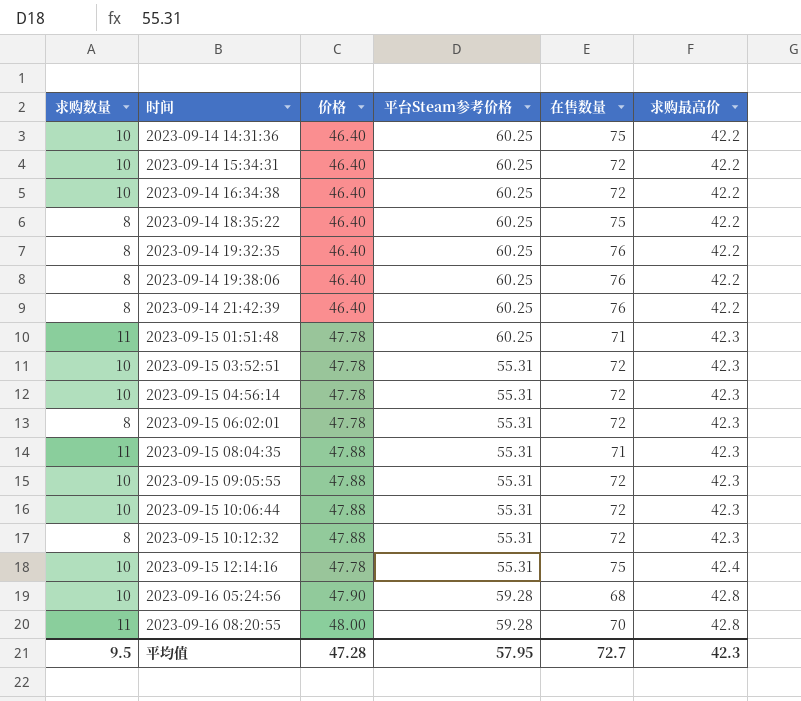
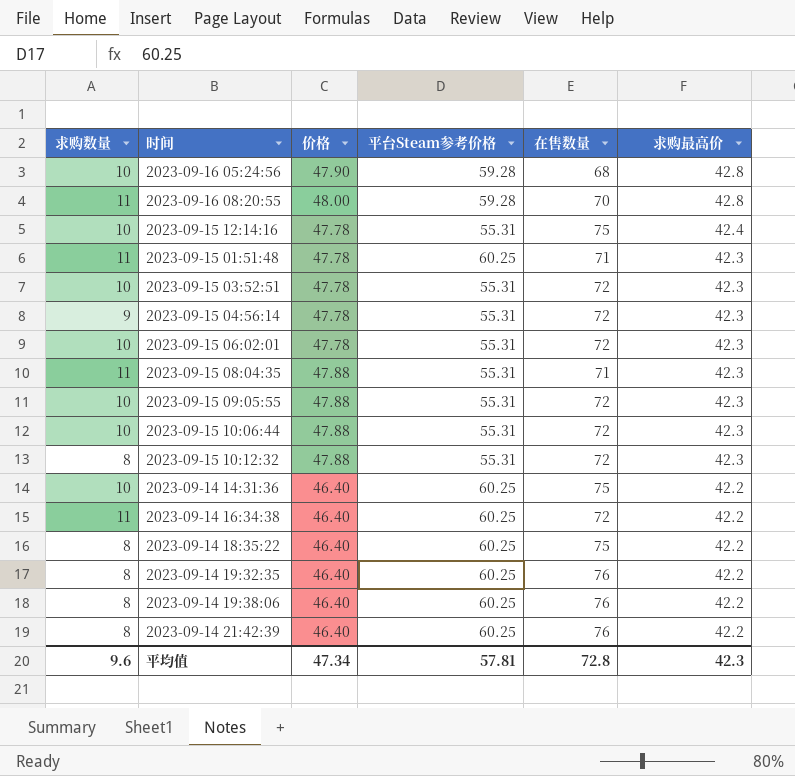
row order: 时间 ascending -> 求购最高价 descending
row 2023-09-14 15:34:31: 10 | 46.40 | 60.25 | 72 | 42.2 -> none
2023-09-15 04:56:14 | 求购数量: 10 -> 9
2023-09-15 06:02:01 | 求购数量: 8 -> 10
2023-09-14 16:34:38 | 求购数量: 10 -> 11
平均值 | 求购数量: 9.5 -> 9.6
平均值 | 价格: 47.28 -> 47.34
平均值 | 平台Steam参考价格: 57.95 -> 57.81
平均值 | 在售数量: 72.7 -> 72.8

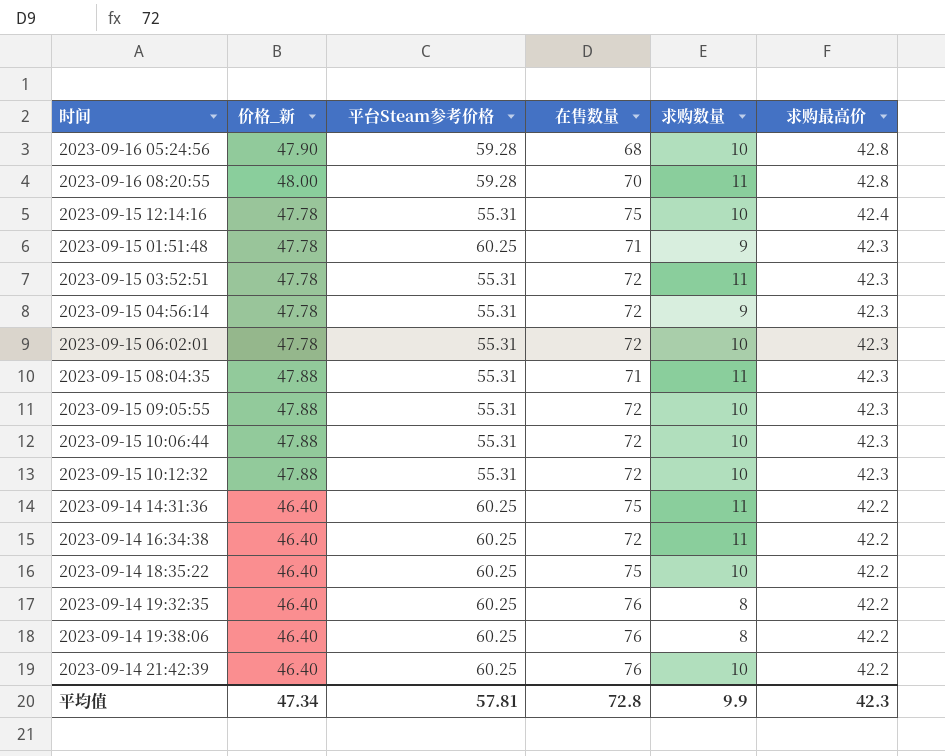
column name: 价格 -> 价格_新
column 求购数量 | position: 1 -> 5
2023-09-15 01:51:48 | 求购数量: 11 -> 9
2023-09-15 03:52:51 | 求购数量: 10 -> 11
2023-09-15 10:12:32 | 求购数量: 8 -> 10
2023-09-14 14:31:36 | 求购数量: 10 -> 11
2023-09-14 18:35:22 | 求购数量: 8 -> 10
2023-09-14 21:42:39 | 求购数量: 8 -> 10
平均值 | 求购数量: 9.6 -> 9.9

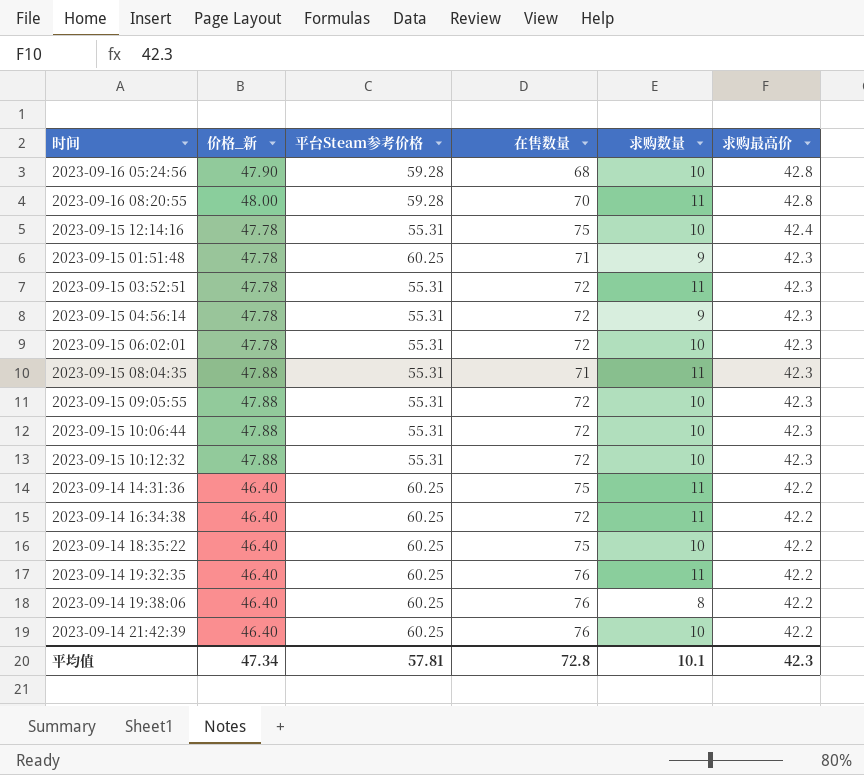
2023-09-14 19:32:35 | 求购数量: 8 -> 11
平均值 | 求购数量: 9.9 -> 10.1

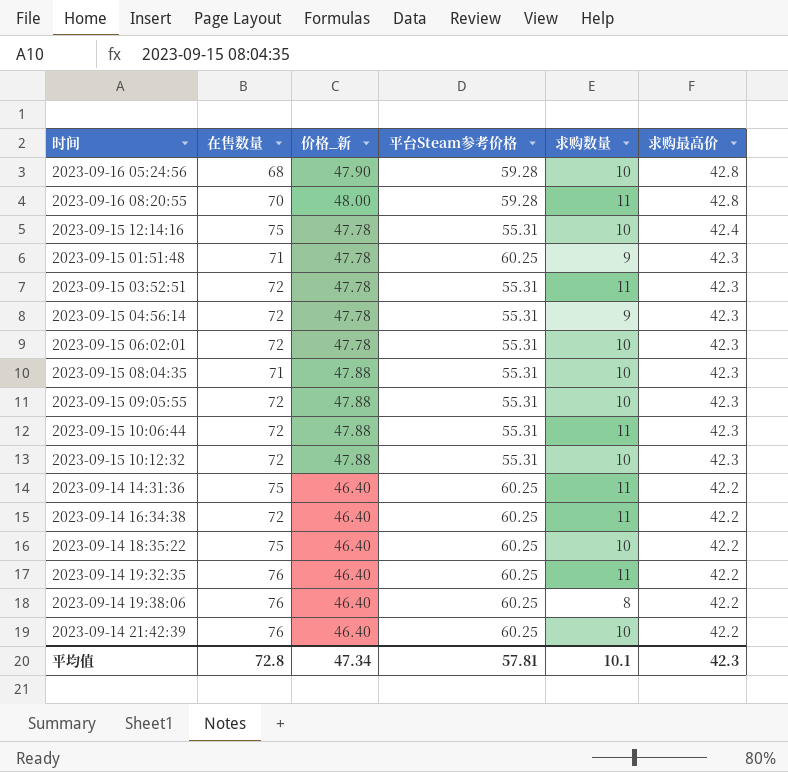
column 在售数量 | position: 4 -> 2
2023-09-15 08:04:35 | 求购数量: 11 -> 10
2023-09-15 10:06:44 | 求购数量: 10 -> 11

